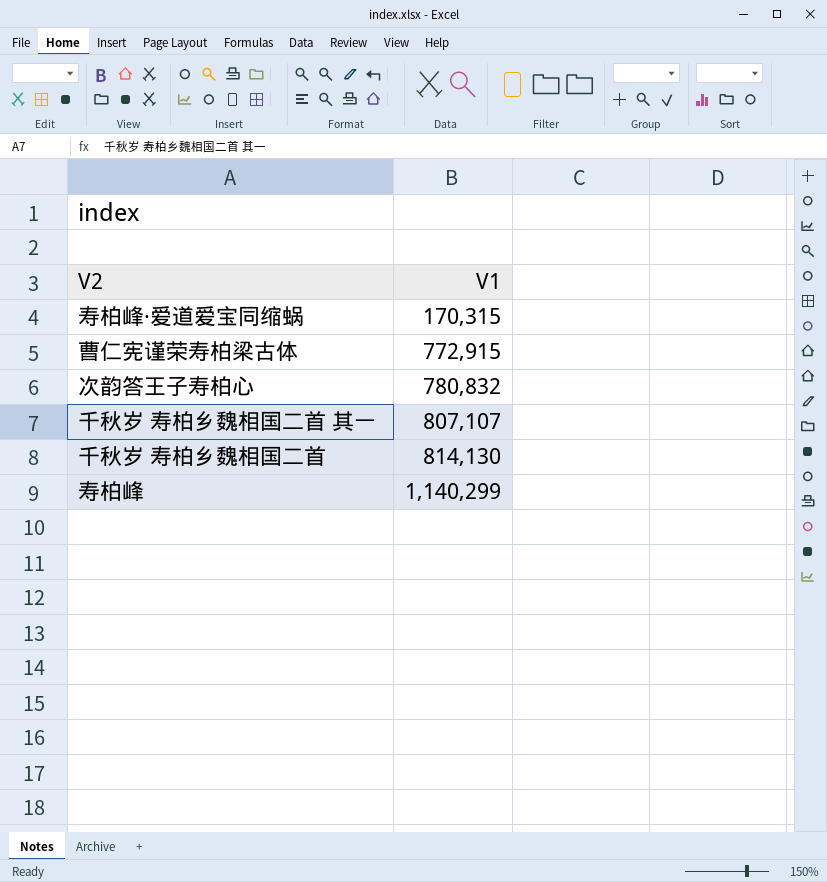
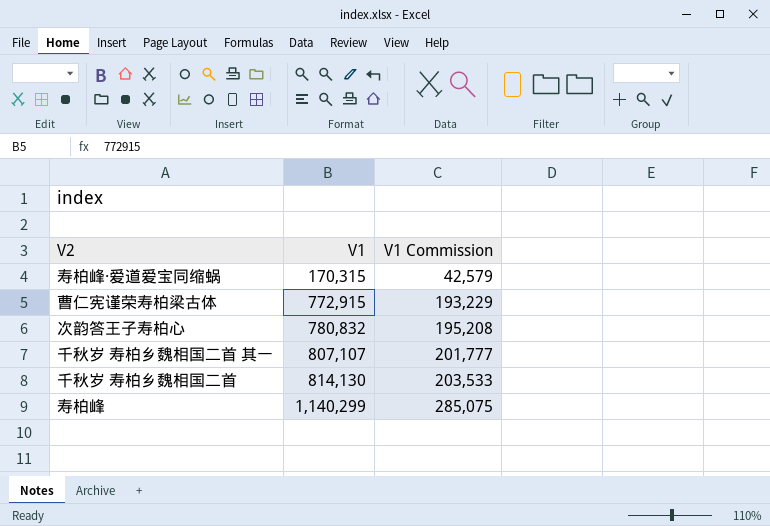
column V1 Commission | formula: none -> [V1] * 0.25

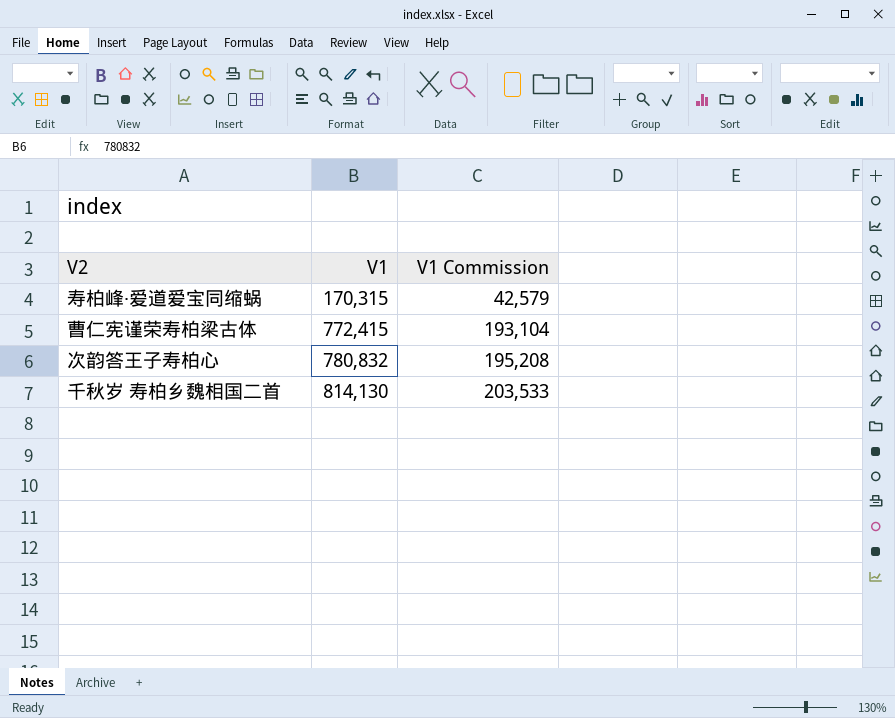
row 千秋岁 寿柏乡魏相国二首 其一: 807,107 | 201,777 -> none
row 寿柏峰: 1,140,299 | 285,075 -> none
曹仁宪谨荣寿柏梁古体 | V1: 772,915 -> 772,415
曹仁宪谨荣寿柏梁古体 | V1 Commission: 193,229 -> 193,104

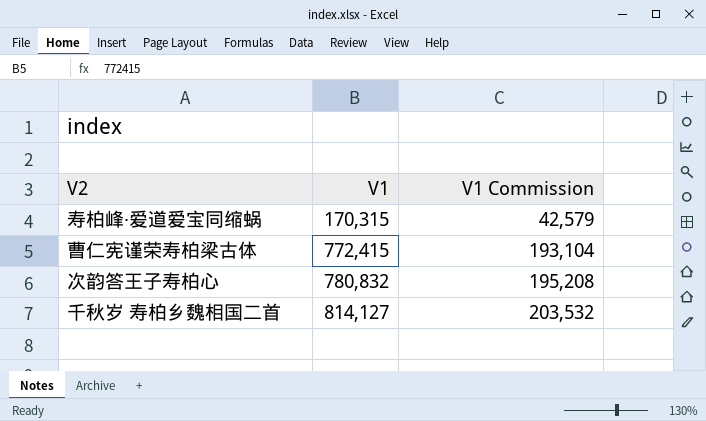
千秋岁 寿柏乡魏相国二首 | V1: 814,130 -> 814,127
千秋岁 寿柏乡魏相国二首 | V1 Commission: 203,533 -> 203,532

